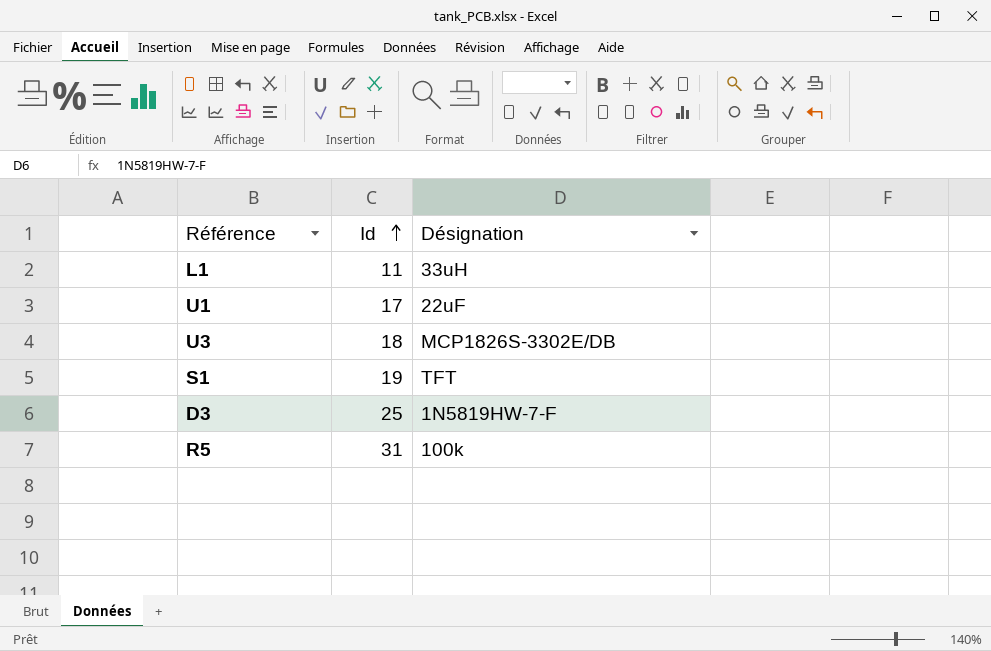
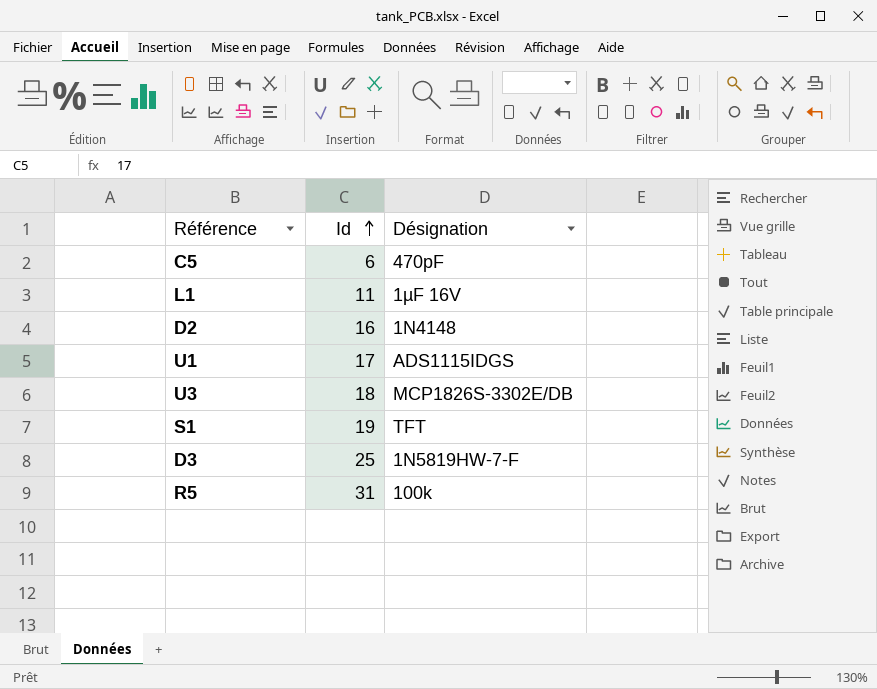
row C5: none -> 6 | 470pF
L1 | Désignation: 33uH -> 1µF 16V
row D2: none -> 16 | 1N4148
U1 | Désignation: 22uF -> ADS1115IDGS

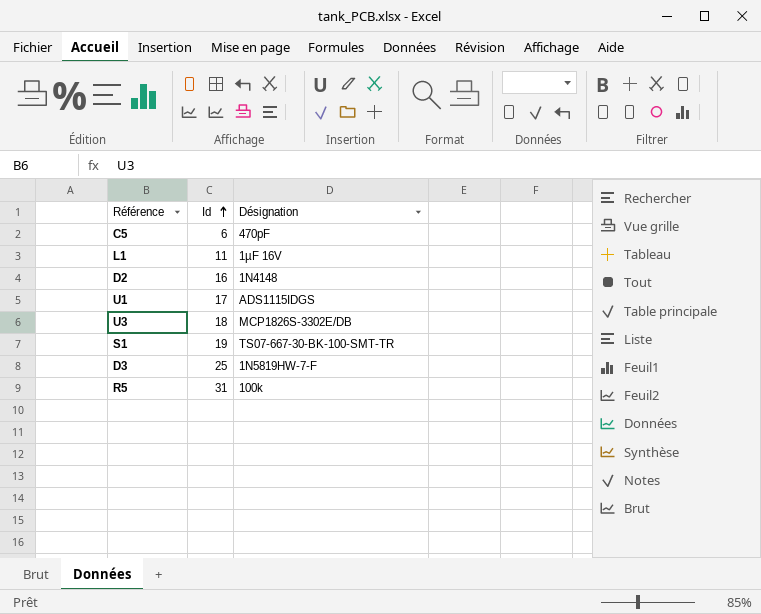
S1 | Désignation: TFT -> TS07-667-30-BK-100-SMT-TR

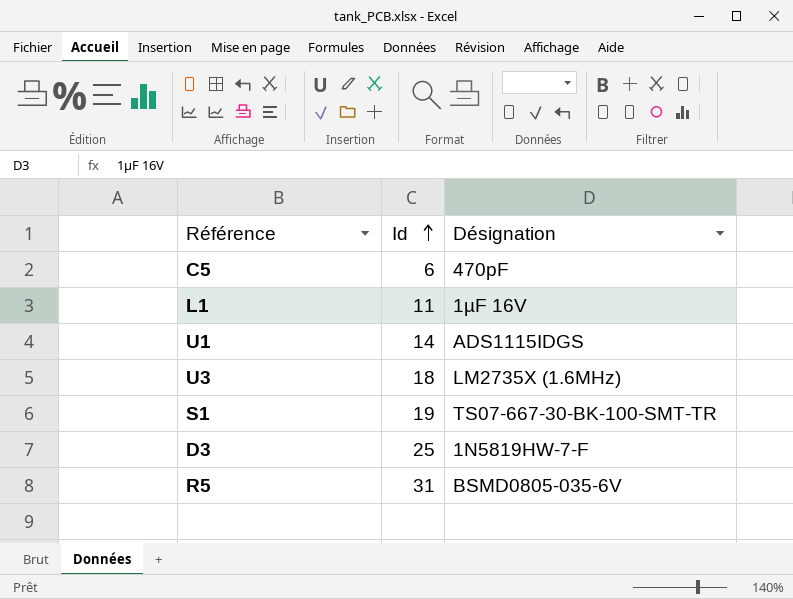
row D2: 16 | 1N4148 -> none
U1 | Id: 17 -> 14
U3 | Désignation: MCP1826S-3302E/DB -> LM2735X (1.6MHz)
R5 | Désignation: 100k -> BSMD0805-035-6V

